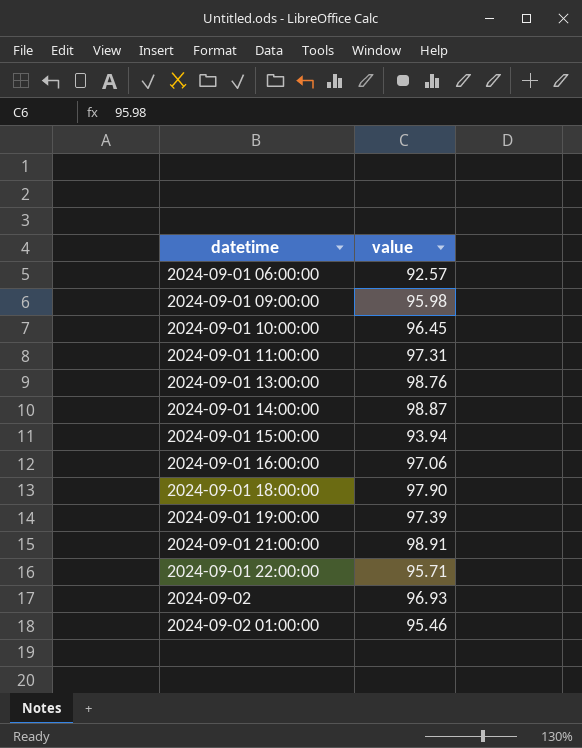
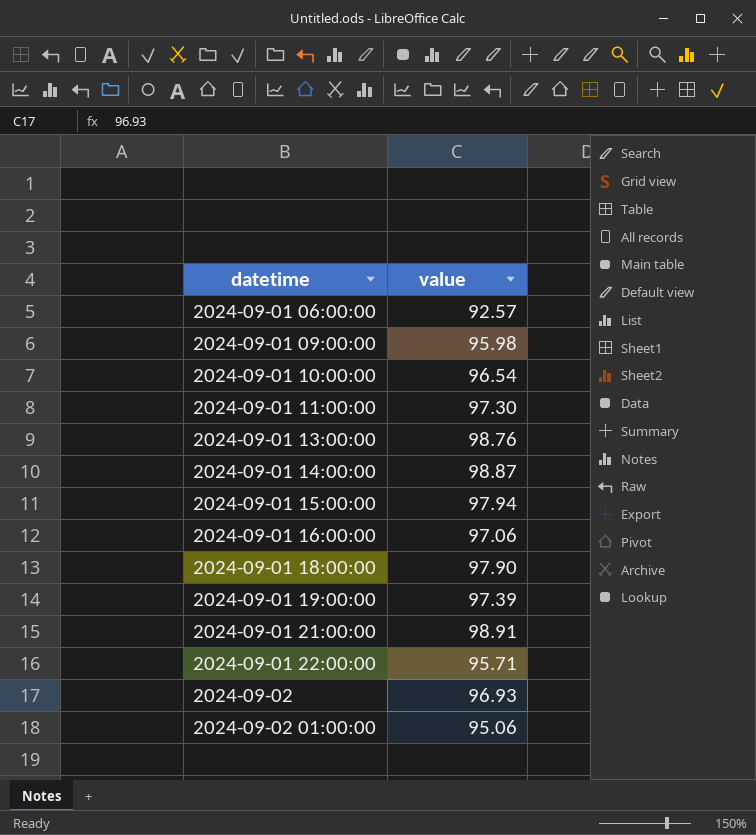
2024-09-01 10:00:00 | value: 96.45 -> 96.54
2024-09-01 11:00:00 | value: 97.31 -> 97.30
2024-09-01 15:00:00 | value: 93.94 -> 97.94
2024-09-02 01:00:00 | value: 95.46 -> 95.06

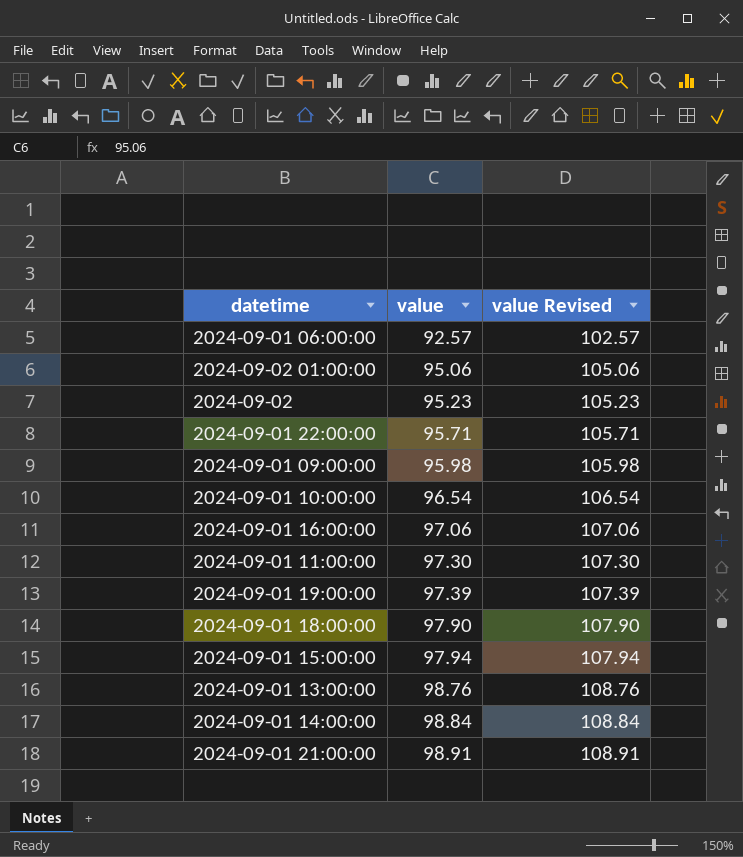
row order: datetime ascending -> value ascending
column value Revised | formula: none -> [value] + 10
2024-09-02 | value: 96.93 -> 95.23
2024-09-01 14:00:00 | value: 98.87 -> 98.84

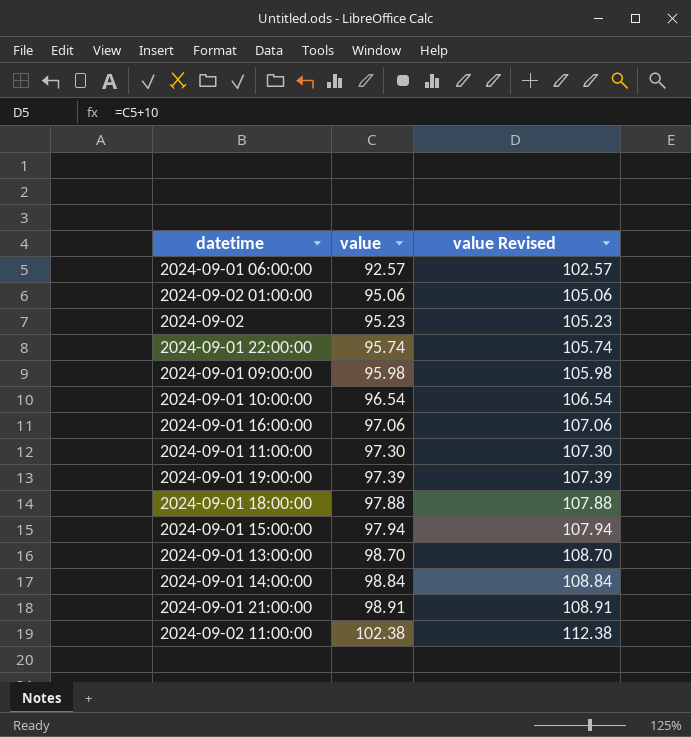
2024-09-01 22:00:00 | value: 95.71 -> 95.74
2024-09-01 22:00:00 | value Revised: 105.71 -> 105.74
2024-09-01 18:00:00 | value: 97.90 -> 97.88
2024-09-01 18:00:00 | value Revised: 107.90 -> 107.88
2024-09-01 13:00:00 | value: 98.76 -> 98.70
2024-09-01 13:00:00 | value Revised: 108.76 -> 108.70
row 2024-09-02 11:00:00: none -> 102.38 | 112.38

